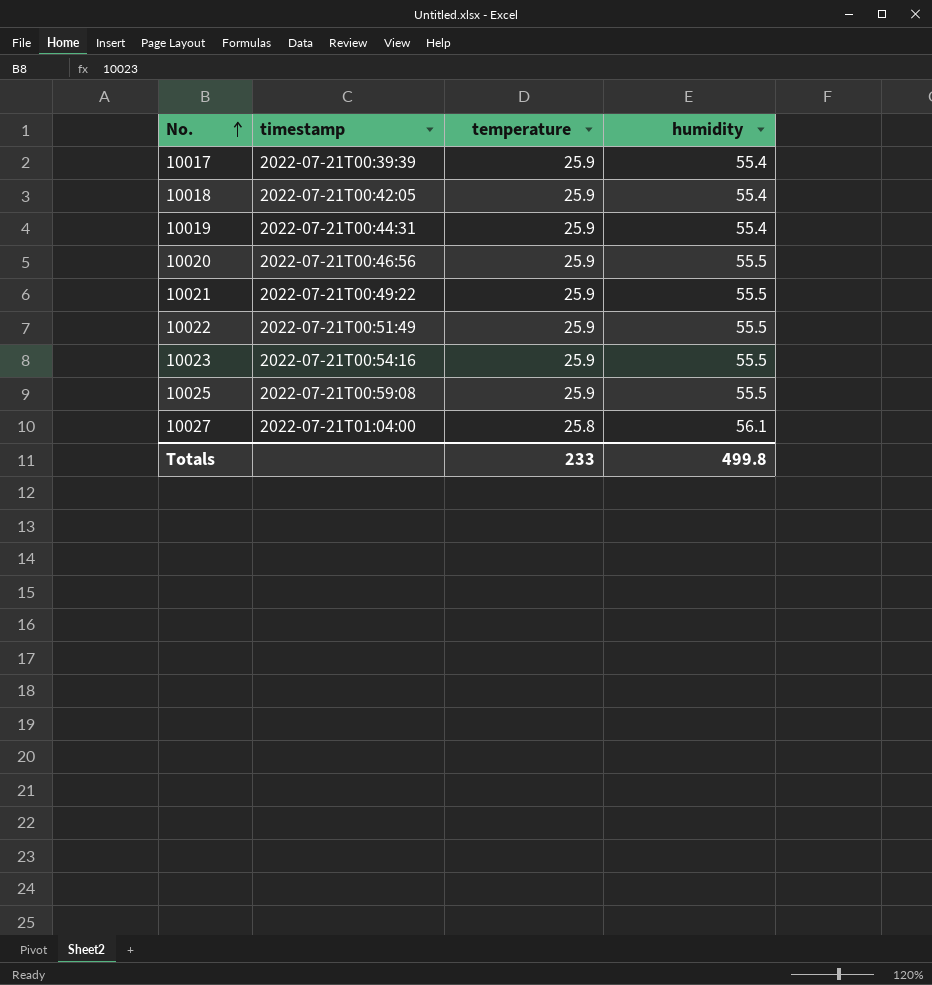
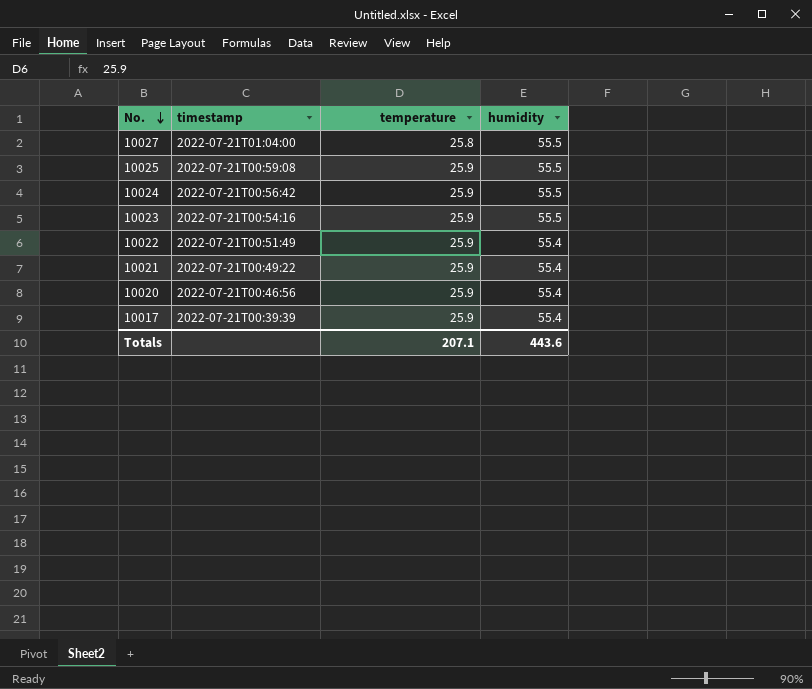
row order: No. ascending -> No. descending
row 10018: 2022-07-21T00:42:05 | 25.9 | 55.4 -> none
row 10019: 2022-07-21T00:44:31 | 25.9 | 55.4 -> none
10027 | humidity: 56.1 -> 55.5
row 10024: none -> 2022-07-21T00:56:42 | 25.9 | 55.5
10022 | humidity: 55.5 -> 55.4
10021 | humidity: 55.5 -> 55.4
10020 | humidity: 55.5 -> 55.4
Totals | temperature: 233 -> 207.1
Totals | humidity: 499.8 -> 443.6

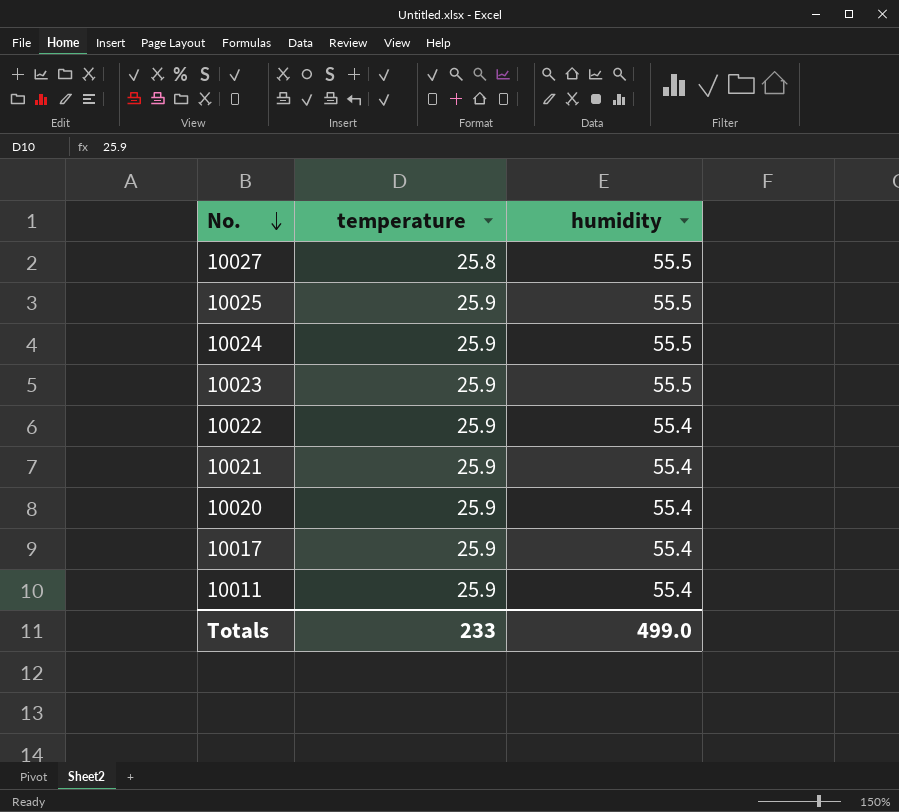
column timestamp | position: 2 -> none
row 10011: none -> 25.9 | 55.4
Totals | temperature: 207.1 -> 233
Totals | humidity: 443.6 -> 499.0

